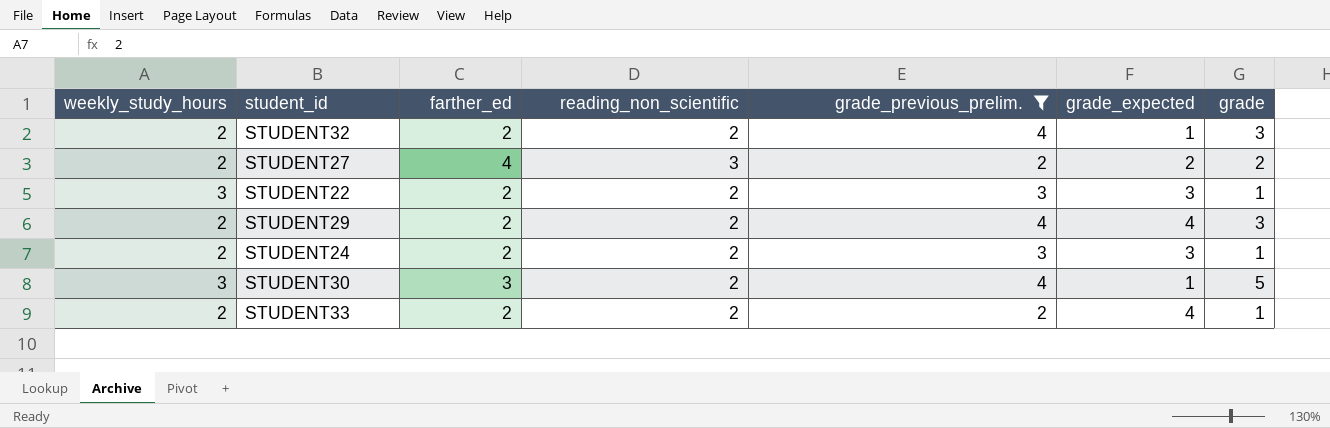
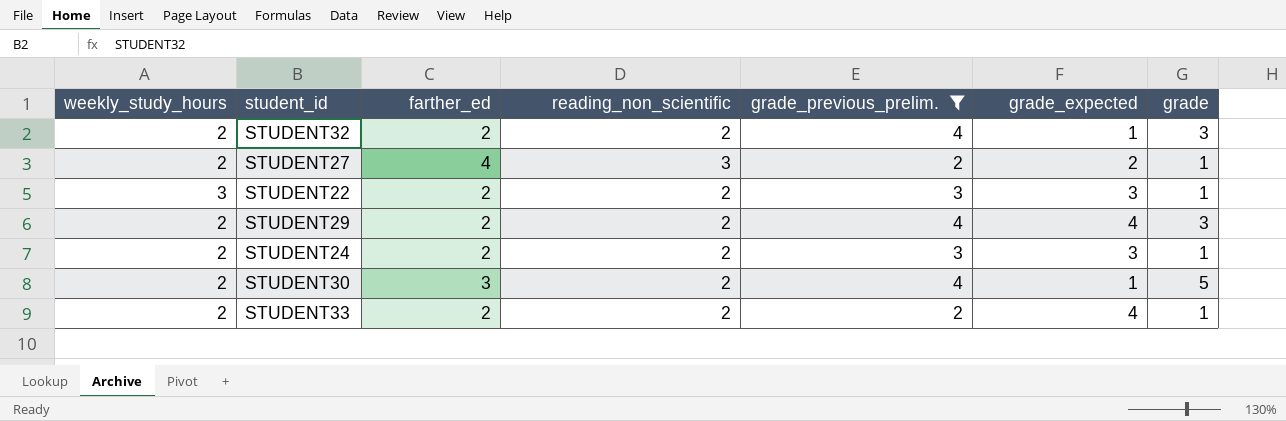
STUDENT27 | grade: 2 -> 1
STUDENT30 | weekly_study_hours: 3 -> 2

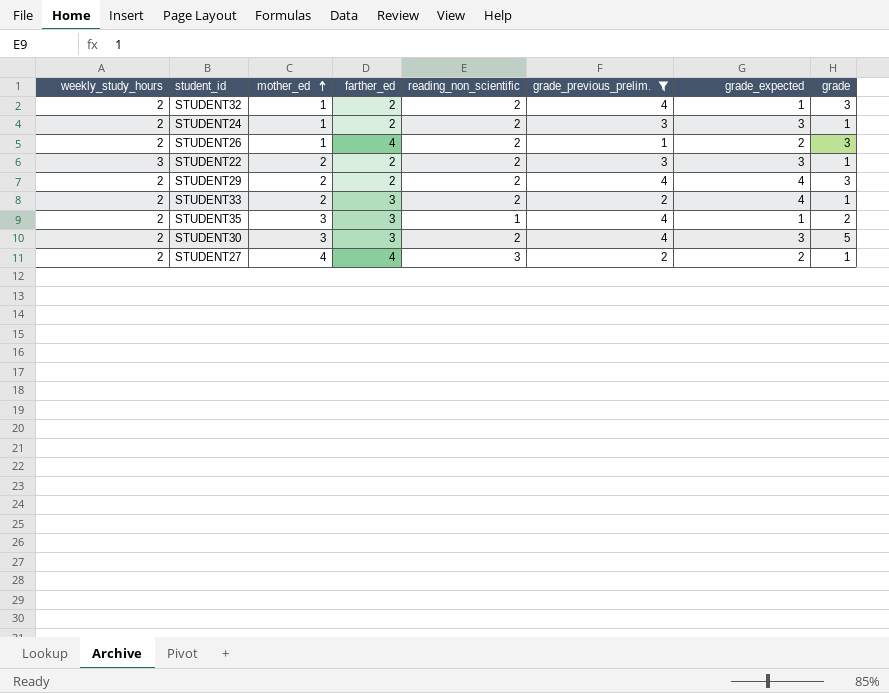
row order: none -> mother_ed ascending
column mother_ed | position: none -> 3
row STUDENT26: none -> 2 | 1 | 4 | 2 | 1 | 2 | 3
STUDENT33 | farther_ed: 2 -> 3
row STUDENT35: none -> 2 | 3 | 3 | 1 | 4 | 1 | 2
STUDENT30 | grade_expected: 1 -> 3

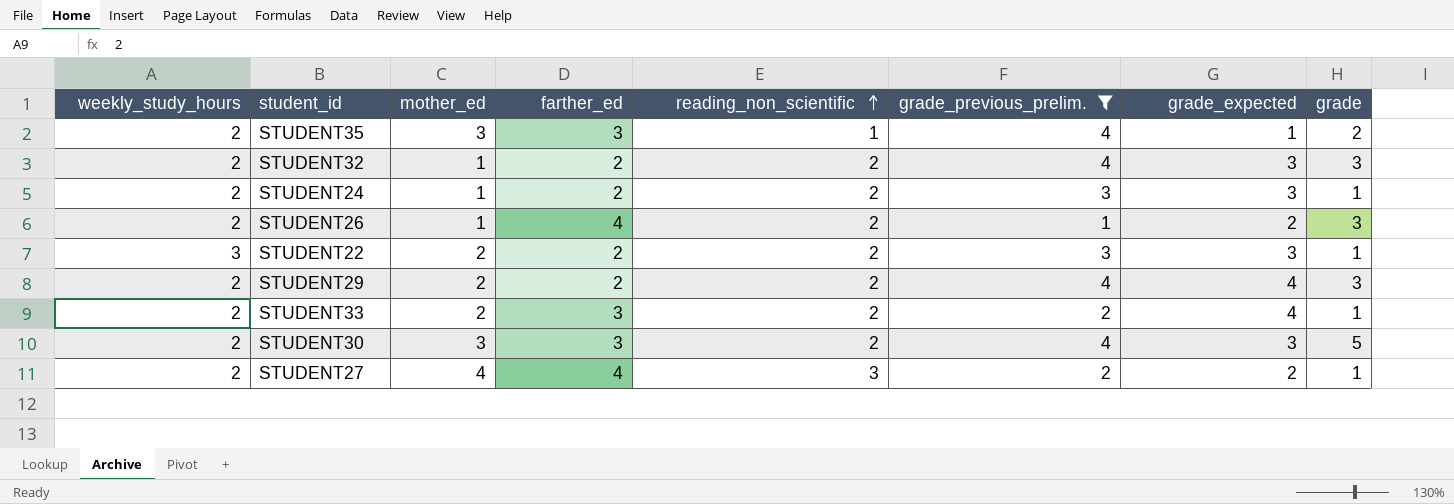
row order: mother_ed ascending -> reading_non_scientific ascending
STUDENT32 | grade_expected: 1 -> 3

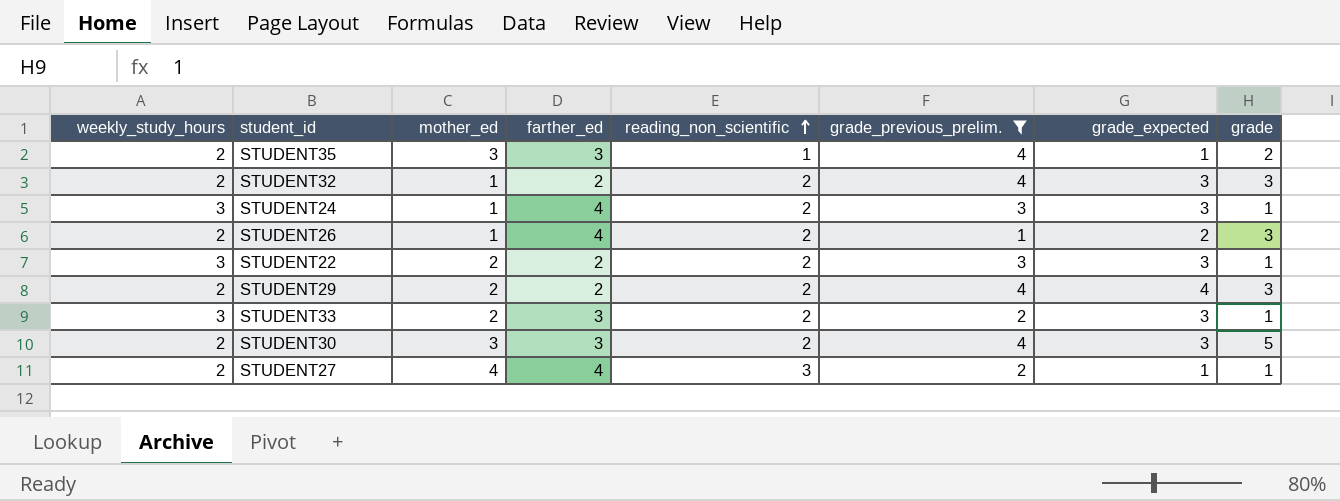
STUDENT24 | weekly_study_hours: 2 -> 3
STUDENT24 | farther_ed: 2 -> 4
STUDENT33 | weekly_study_hours: 2 -> 3
STUDENT33 | grade_expected: 4 -> 3
STUDENT27 | grade_expected: 2 -> 1

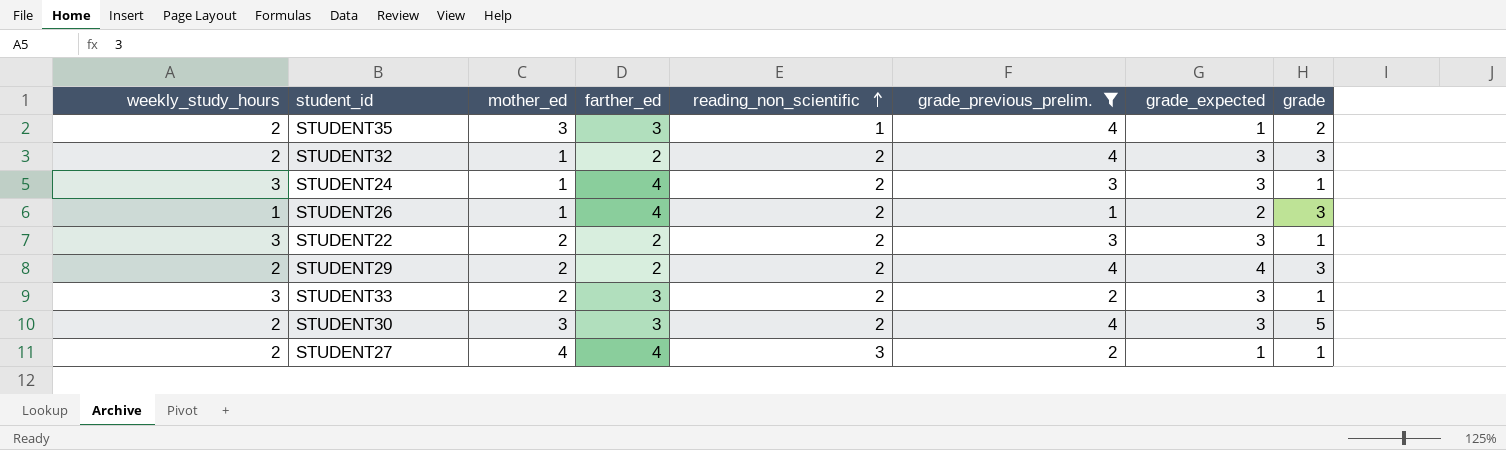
STUDENT26 | weekly_study_hours: 2 -> 1

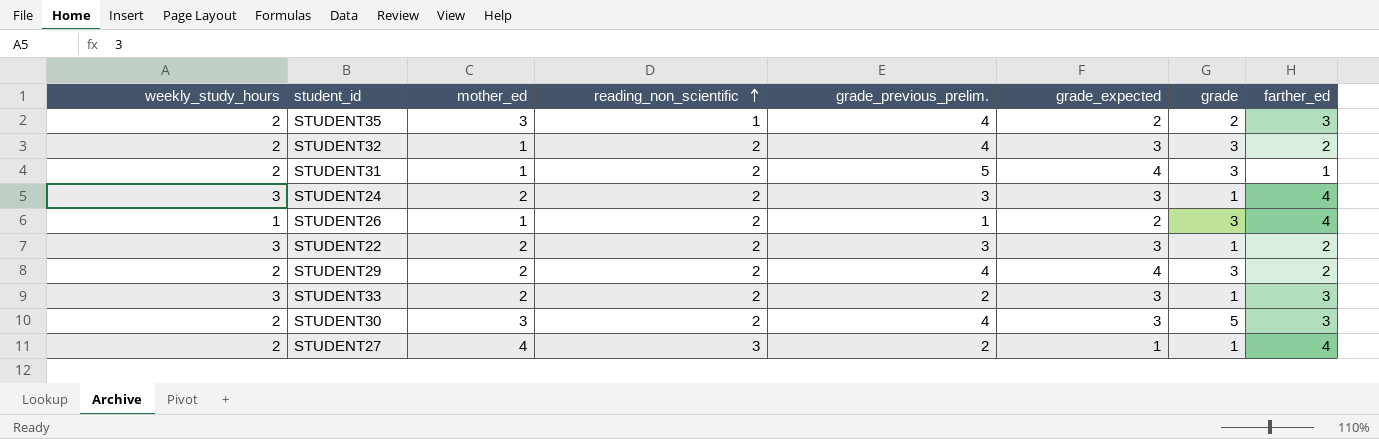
filter: grade_previous_prelim. != 5 -> none
column farther_ed | position: 4 -> 8
STUDENT35 | grade_expected: 1 -> 2
STUDENT24 | mother_ed: 1 -> 2

